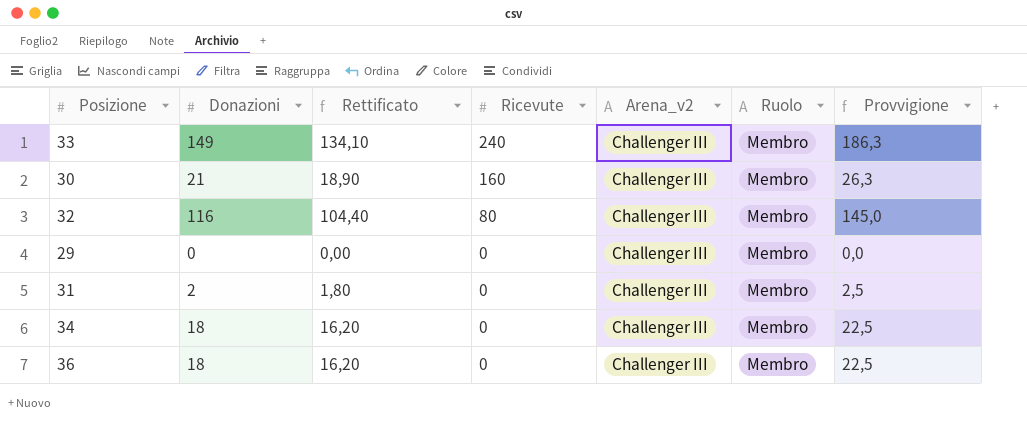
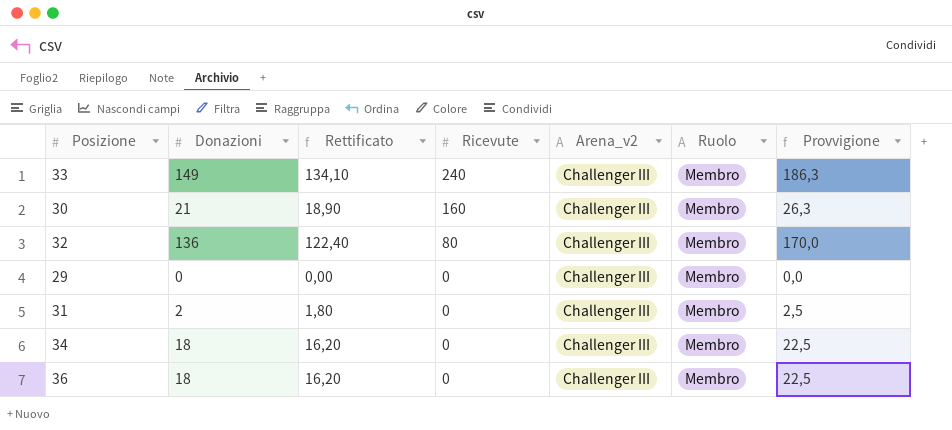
32 | Donazioni: 116 -> 136
32 | Rettificato: 104,40 -> 122,40
32 | Provvigione: 145,0 -> 170,0

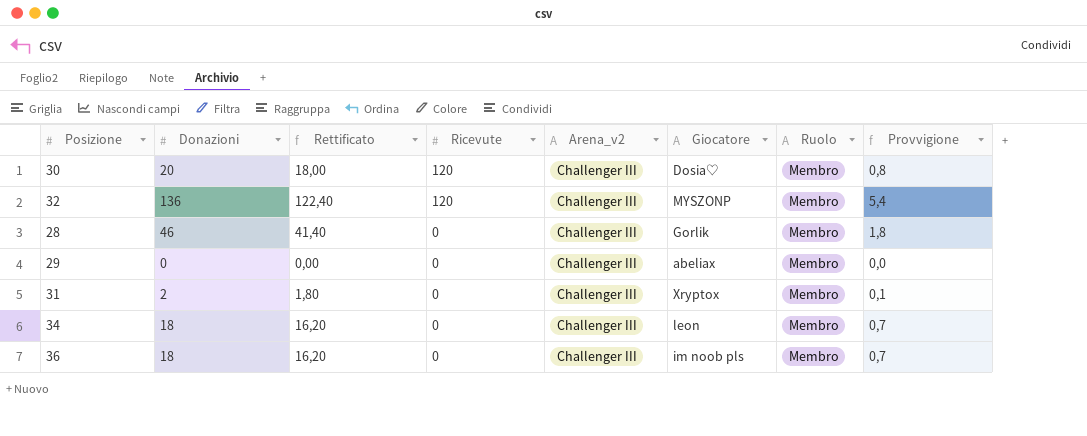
column Giocatore | position: none -> 6
column Provvigione | formula: [Donazioni] * 1,25 -> [Donazioni] * 0,04
row 33: 149 | 134,10 | 240 | Challenger III | Membro | 186,3 -> none
30 | Donazioni: 21 -> 20
30 | Rettificato: 18,90 -> 18,00
30 | Ricevute: 160 -> 120
32 | Ricevute: 80 -> 120
row 28: none -> 46 | 41,40 | 0 | Challenger III | Gorlik | Membro | 1,8

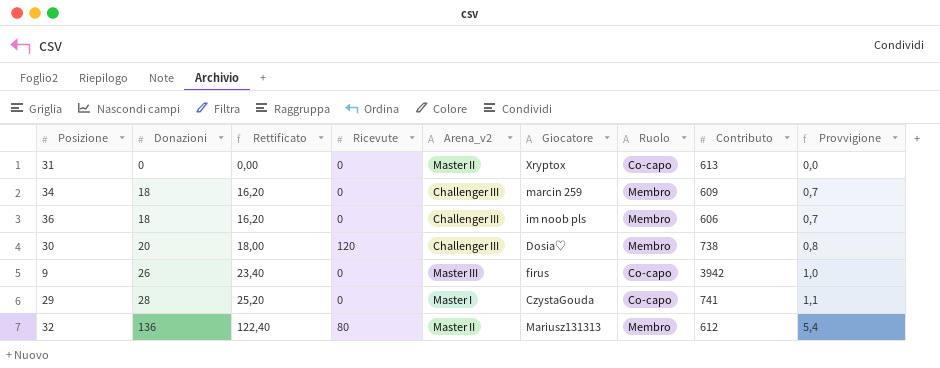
row order: Ricevute descending -> Donazioni ascending
column Contributo | position: none -> 8
row 28: 46 | 41,40 | 0 | Challenger III | Gorlik | Membro | 1,8 -> none
31 | Donazioni: 2 -> 0
31 | Rettificato: 1,80 -> 0,00
31 | Arena_v2: Challenger III -> Master II
31 | Ruolo: Membro -> Co-capo
31 | Provvigione: 0,1 -> 0,0
34 | Giocatore: leon -> marcin 259
row 9: none -> 26 | 23,40 | 0 | Master III | firus | Co-capo | 3942 | 1,0
29 | Donazioni: 0 -> 28
29 | Rettificato: 0,00 -> 25,20
29 | Arena_v2: Challenger III -> Master I
29 | Giocatore: abeliax -> CzystaGouda
29 | Ruolo: Membro -> Co-capo
29 | Provvigione: 0,0 -> 1,1
32 | Ricevute: 120 -> 80
32 | Arena_v2: Challenger III -> Master II
32 | Giocatore: MYSZONP -> Mariusz131313

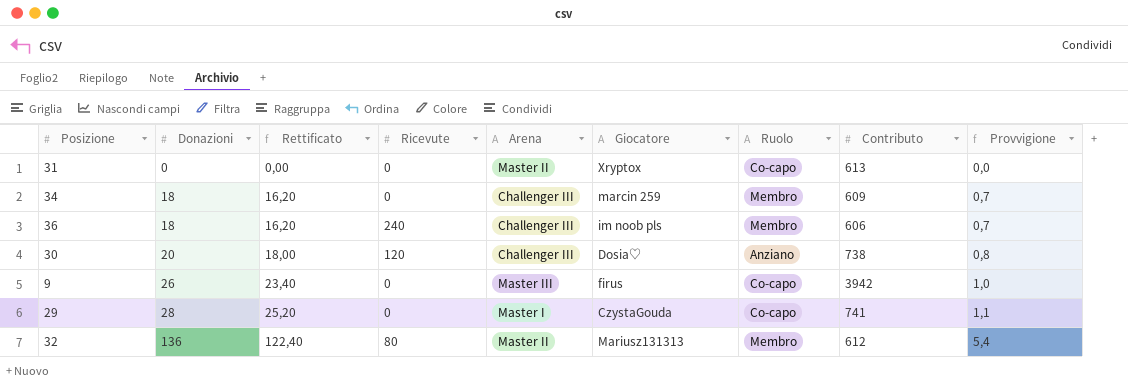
column name: Arena_v2 -> Arena
36 | Ricevute: 0 -> 240
30 | Ruolo: Membro -> Anziano

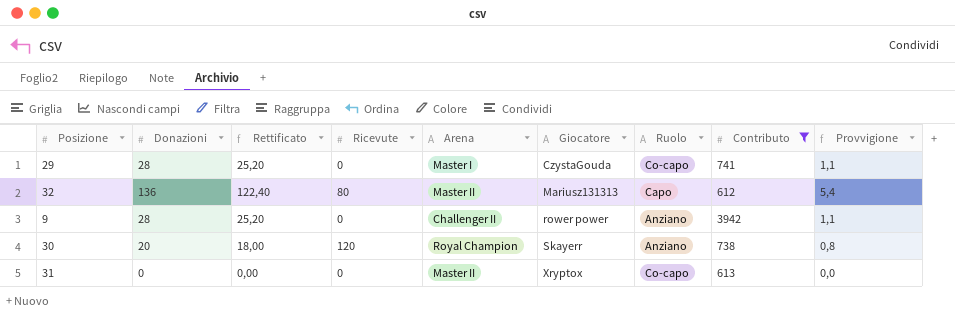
filter: none -> Contributo >= 612
row order: Donazioni ascending -> Giocatore ascending
32 | Ruolo: Membro -> Capo
9 | Donazioni: 26 -> 28
9 | Rettificato: 23,40 -> 25,20
9 | Arena: Master III -> Challenger II
9 | Giocatore: firus -> rower power
9 | Ruolo: Co-capo -> Anziano
9 | Provvigione: 1,0 -> 1,1
30 | Arena: Challenger III -> Royal Champion
30 | Giocatore: Dosia♡ -> Skayerr

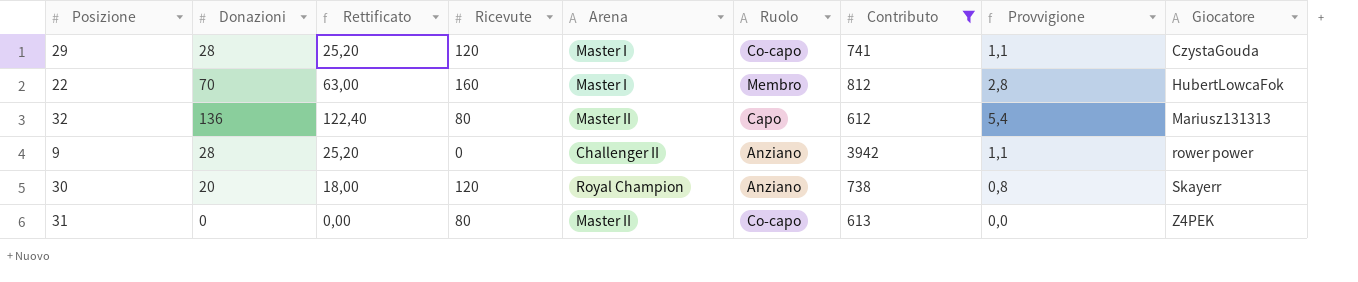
column Giocatore | position: 6 -> 9
29 | Ricevute: 0 -> 120
row 22: none -> 70 | 63,00 | 160 | Master I | Membro | 812 | 2,8 | HubertLowcaFok
31 | Ricevute: 0 -> 80
31 | Giocatore: Xryptox -> Z4PEK

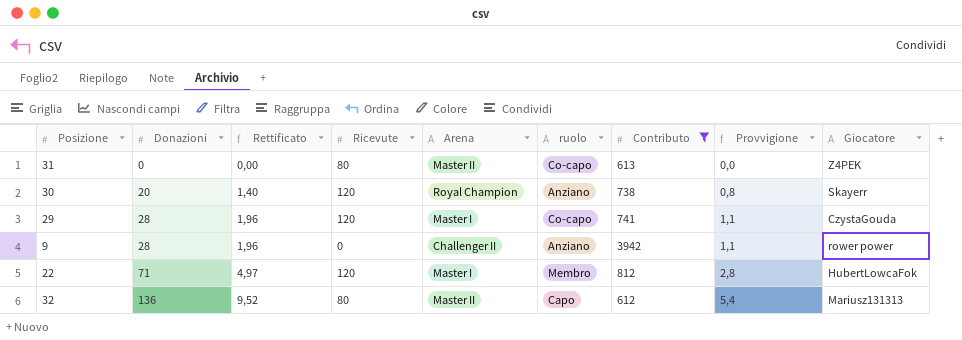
row order: Giocatore ascending -> Donazioni ascending
column Rettificato | formula: [Donazioni] * 0,9 -> [Donazioni] * 0,07
column name: Ruolo -> ruolo
22 | Donazioni: 70 -> 71
22 | Ricevute: 160 -> 120

